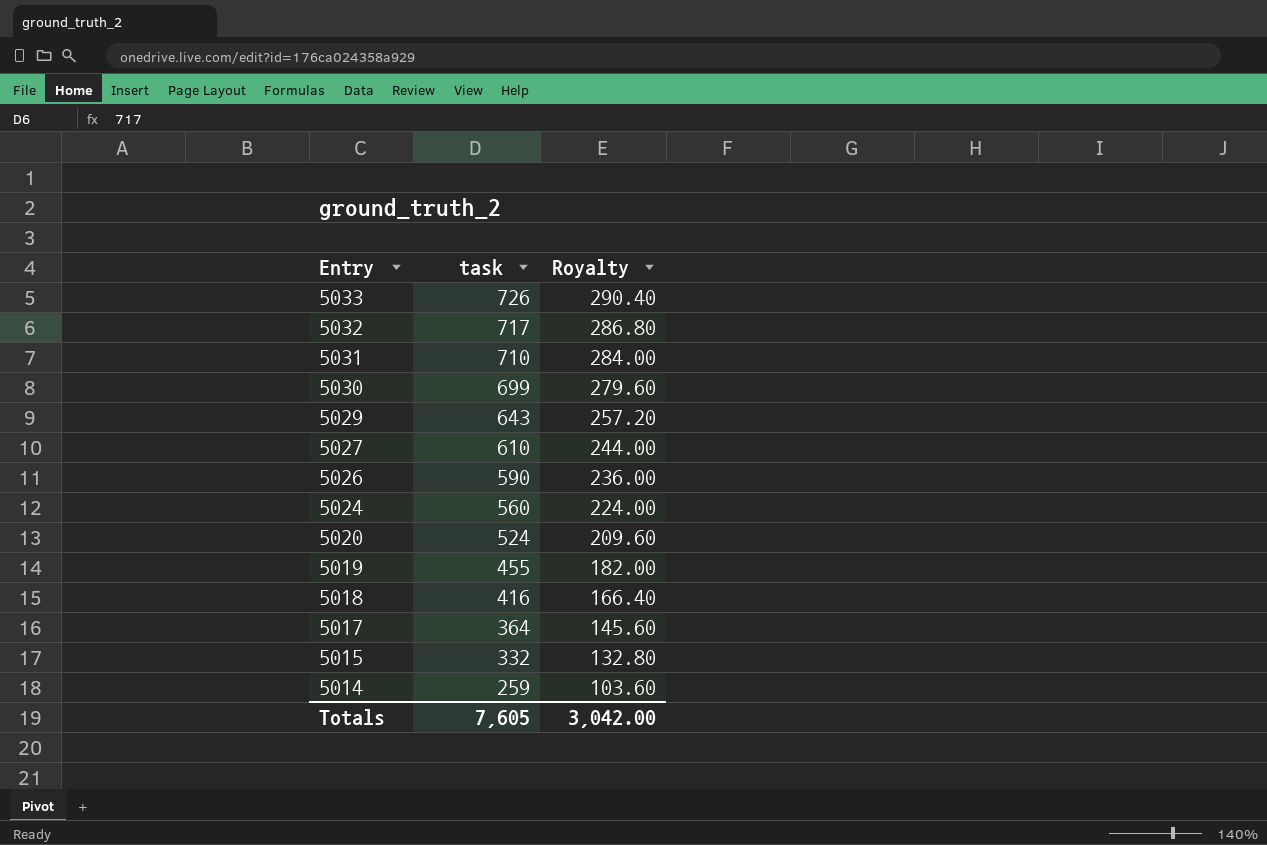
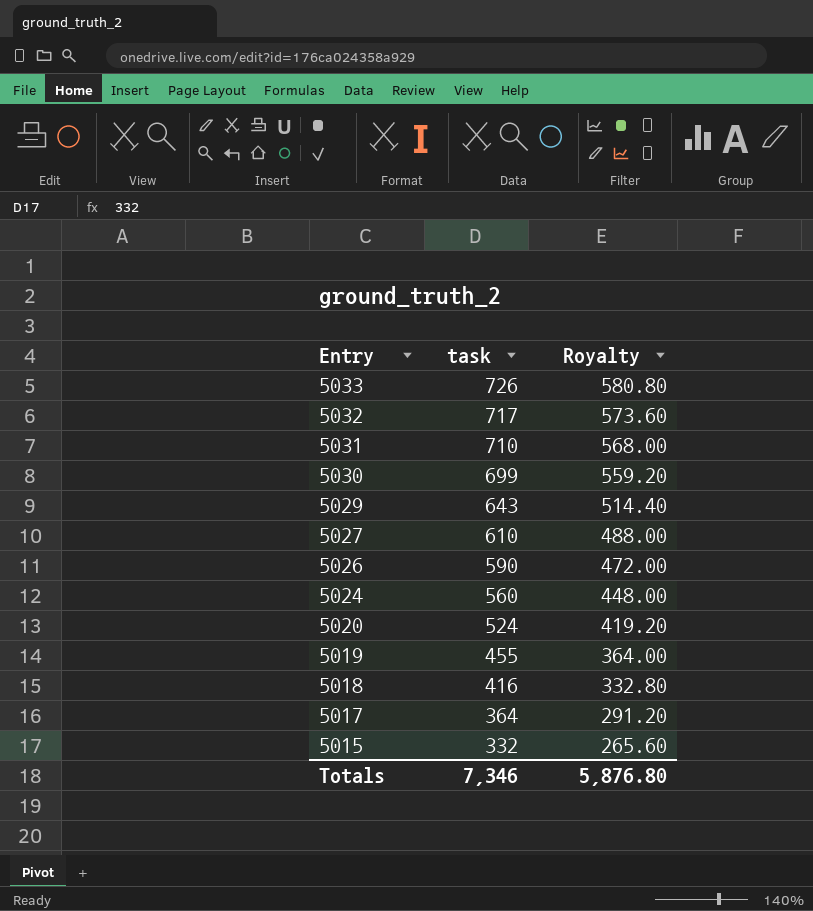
column Royalty | formula: [task] * 0.4 -> [task] * 0.8
row 5014: 259 | 103.60 -> none
Totals | task: 7,605 -> 7,346
Totals | Royalty: 3,042.00 -> 5,876.80

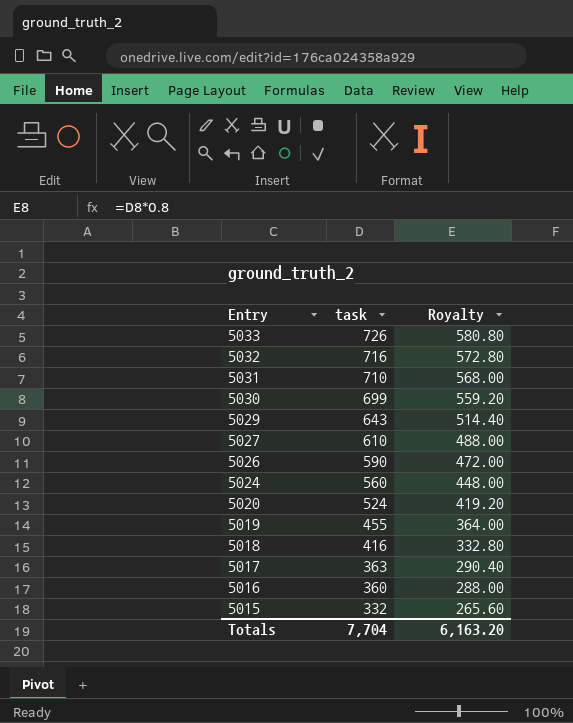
5032 | task: 717 -> 716
5032 | Royalty: 573.60 -> 572.80
5017 | task: 364 -> 363
5017 | Royalty: 291.20 -> 290.40
row 5016: none -> 360 | 288.00
Totals | task: 7,346 -> 7,704
Totals | Royalty: 5,876.80 -> 6,163.20

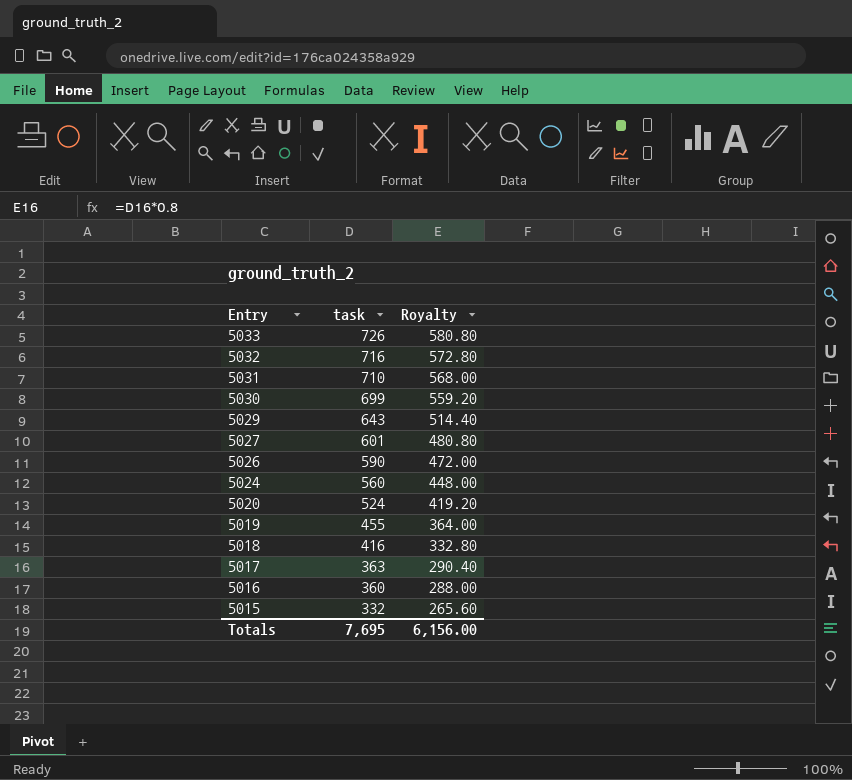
5027 | task: 610 -> 601
5027 | Royalty: 488.00 -> 480.80
Totals | task: 7,704 -> 7,695
Totals | Royalty: 6,163.20 -> 6,156.00

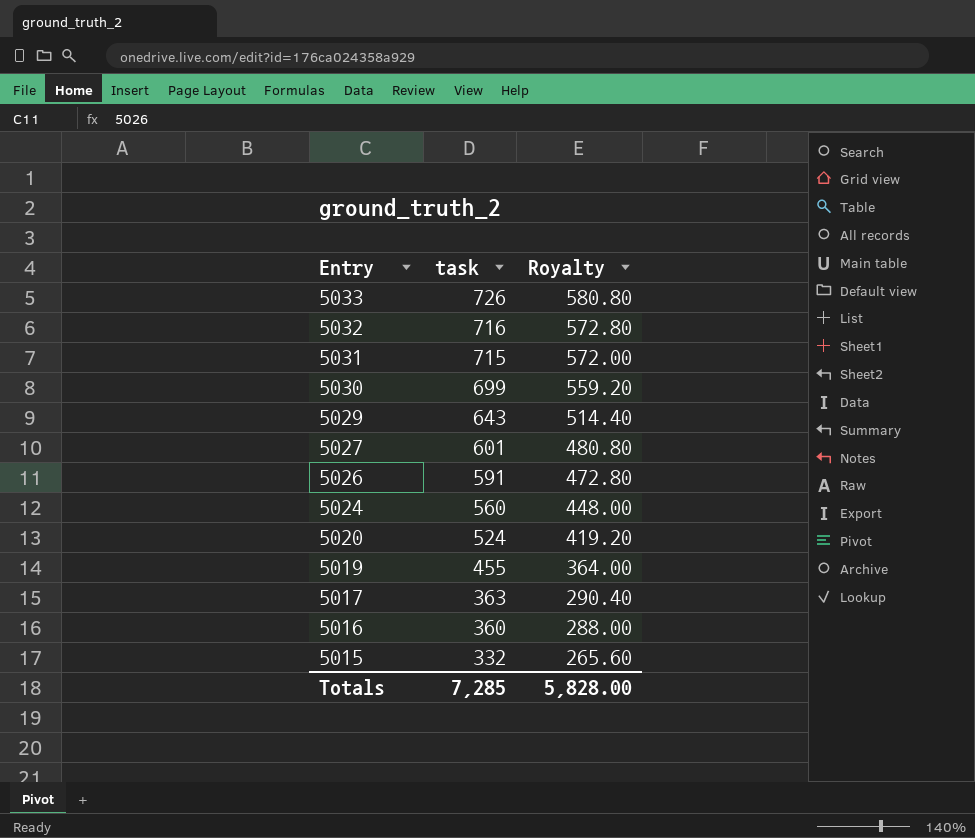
row 5018: 416 | 332.80 -> none
5031 | task: 710 -> 715
5031 | Royalty: 568.00 -> 572.00
5026 | task: 590 -> 591
5026 | Royalty: 472.00 -> 472.80
Totals | task: 7,695 -> 7,285
Totals | Royalty: 6,156.00 -> 5,828.00

